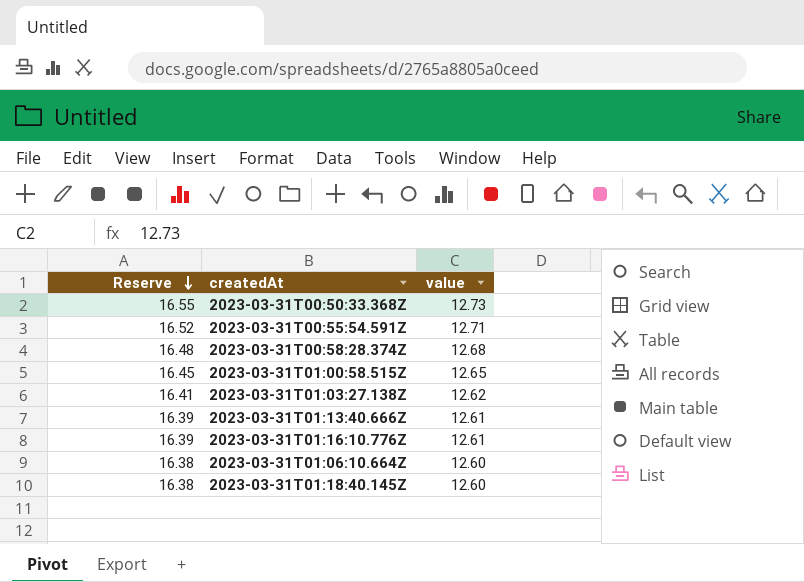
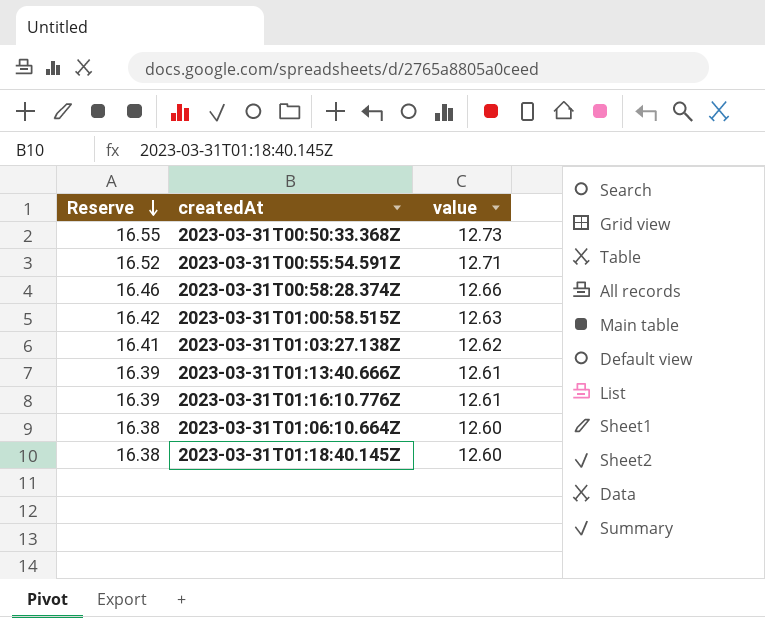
2023-03-31T00:58:28.374Z | Reserve: 16.48 -> 16.46
2023-03-31T00:58:28.374Z | value: 12.68 -> 12.66
2023-03-31T01:00:58.515Z | Reserve: 16.45 -> 16.42
2023-03-31T01:00:58.515Z | value: 12.65 -> 12.63

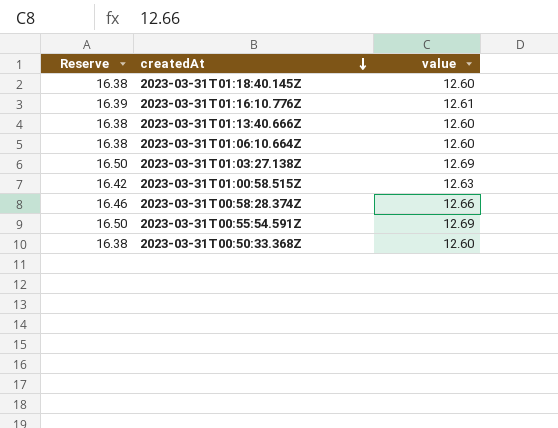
row order: Reserve descending -> createdAt descending
2023-03-31T01:13:40.666Z | Reserve: 16.39 -> 16.38
2023-03-31T01:13:40.666Z | value: 12.61 -> 12.60
2023-03-31T01:03:27.138Z | Reserve: 16.41 -> 16.50
2023-03-31T01:03:27.138Z | value: 12.62 -> 12.69
2023-03-31T00:55:54.591Z | Reserve: 16.52 -> 16.50
2023-03-31T00:55:54.591Z | value: 12.71 -> 12.69
2023-03-31T00:50:33.368Z | Reserve: 16.55 -> 16.38
2023-03-31T00:50:33.368Z | value: 12.73 -> 12.60

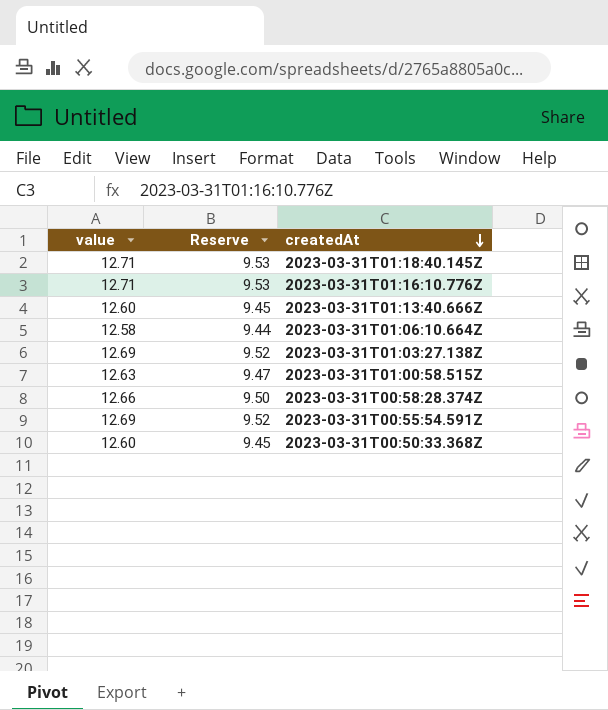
column value | position: 3 -> 1
column Reserve | formula: [value] * 1.3 -> [value] * 0.75
2023-03-31T01:18:40.145Z | value: 12.60 -> 12.71
2023-03-31T01:16:10.776Z | value: 12.61 -> 12.71
2023-03-31T01:06:10.664Z | value: 12.60 -> 12.58

